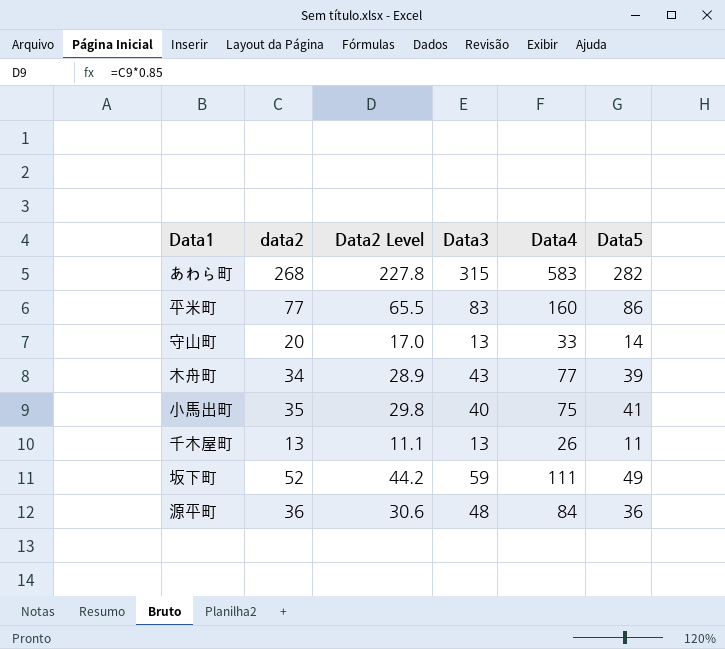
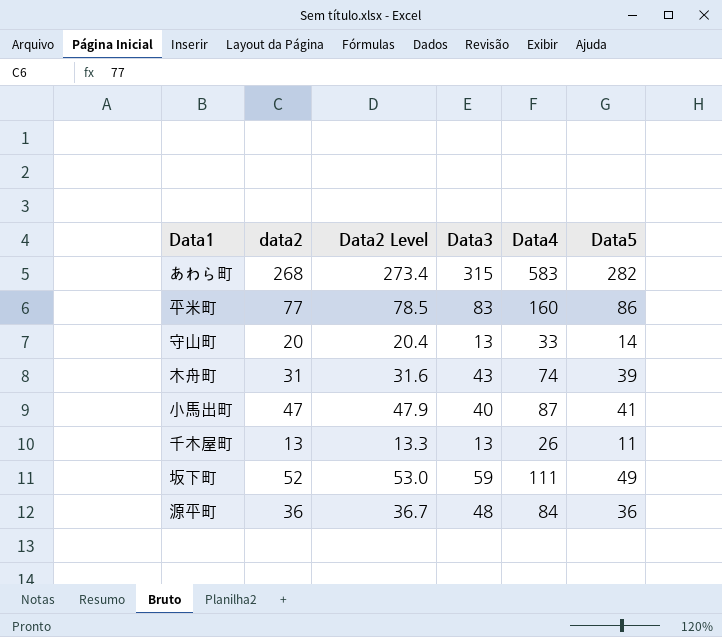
column Data2 Level | formula: [data2] * 0.85 -> [data2] * 1.02
木舟町 | data2: 34 -> 31
木舟町 | Data4: 77 -> 74
小馬出町 | data2: 35 -> 47
小馬出町 | Data4: 75 -> 87

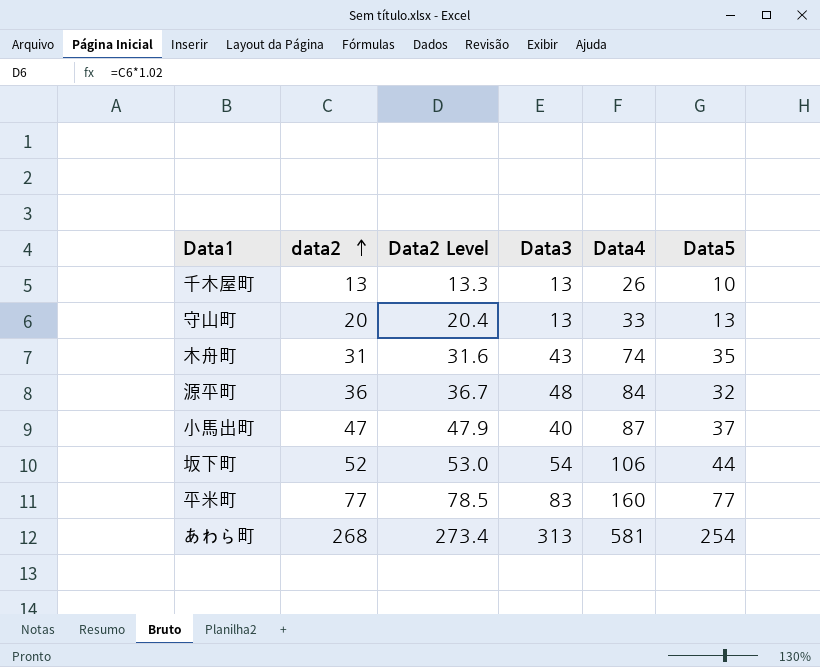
row order: none -> data2 ascending
千木屋町 | Data5: 11 -> 10
守山町 | Data5: 14 -> 13
木舟町 | Data5: 39 -> 35
源平町 | Data5: 36 -> 32
小馬出町 | Data5: 41 -> 37
坂下町 | Data3: 59 -> 54
坂下町 | Data4: 111 -> 106
坂下町 | Data5: 49 -> 44
平米町 | Data5: 86 -> 77
あわら町 | Data3: 315 -> 313
あわら町 | Data4: 583 -> 581
あわら町 | Data5: 282 -> 254

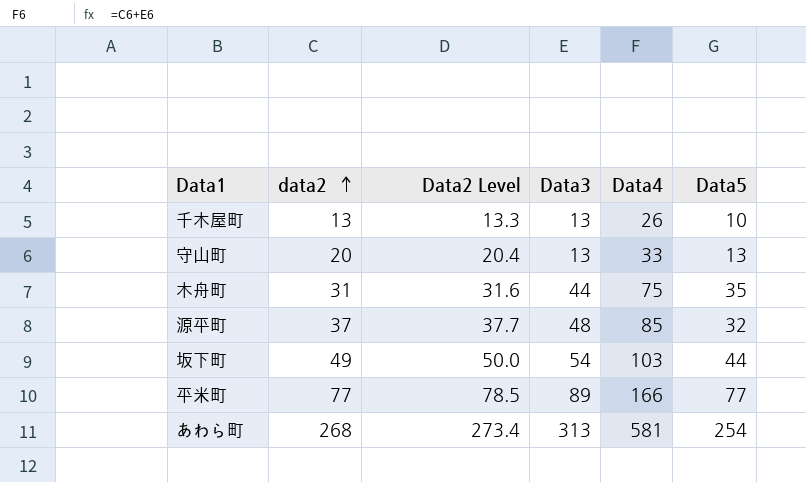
row 小馬出町: 47 | 47.9 | 40 | 87 | 37 -> none
木舟町 | Data3: 43 -> 44
木舟町 | Data4: 74 -> 75
源平町 | data2: 36 -> 37
源平町 | Data2 Level: 36.7 -> 37.7
源平町 | Data4: 84 -> 85
坂下町 | data2: 52 -> 49
坂下町 | Data2 Level: 53.0 -> 50.0
坂下町 | Data4: 106 -> 103
平米町 | Data3: 83 -> 89
平米町 | Data4: 160 -> 166

